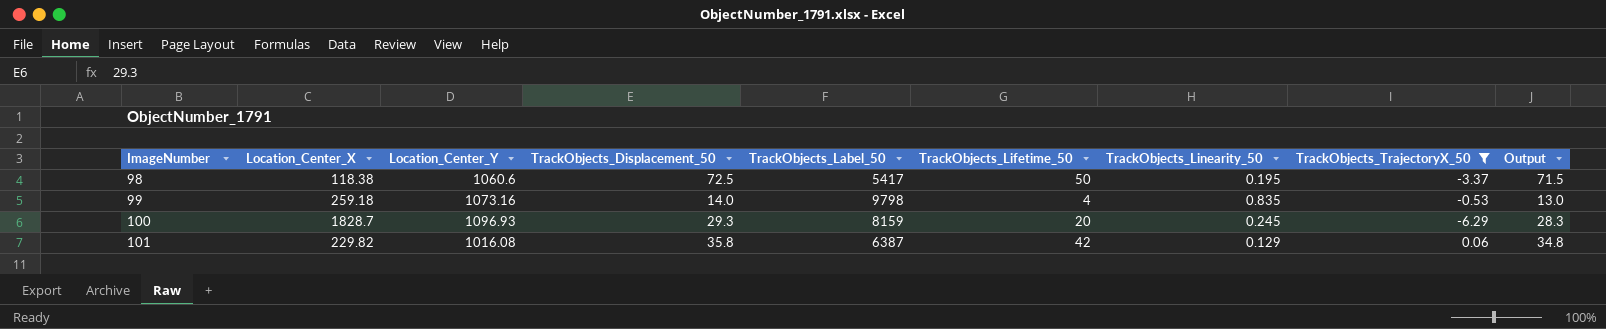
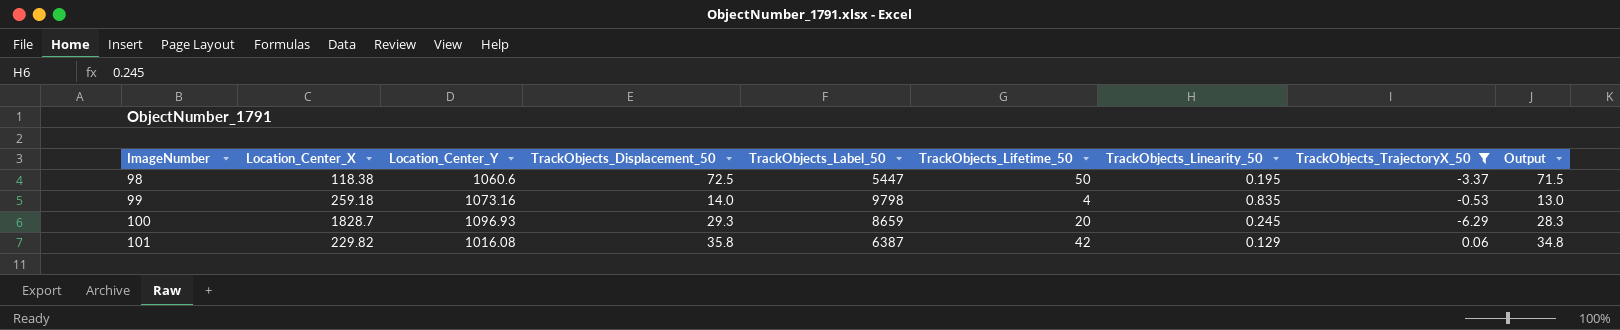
98 | TrackObjects_Label_50: 5417 -> 5447
100 | TrackObjects_Label_50: 8159 -> 8659

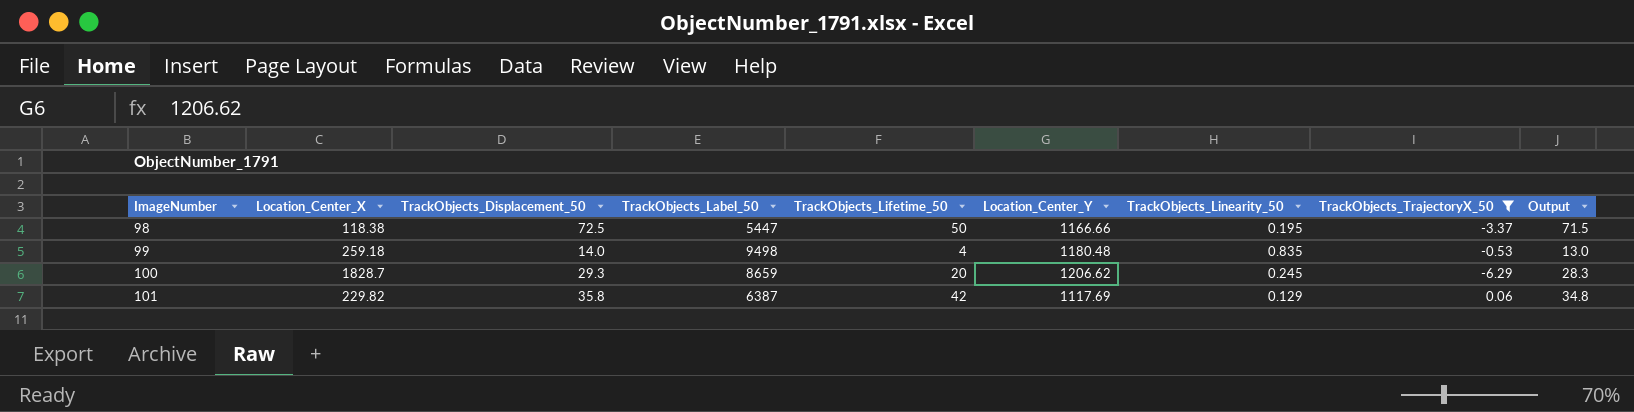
column Location_Center_Y | position: 3 -> 6
98 | Location_Center_Y: 1060.6 -> 1166.66
99 | TrackObjects_Label_50: 9798 -> 9498
99 | Location_Center_Y: 1073.16 -> 1180.48
100 | Location_Center_Y: 1096.93 -> 1206.62
101 | Location_Center_Y: 1016.08 -> 1117.69

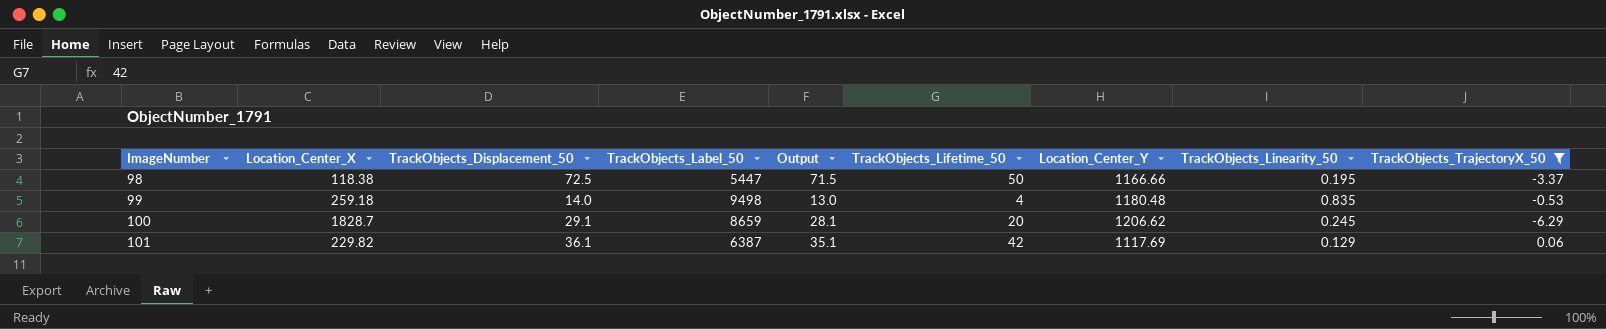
column Output | position: 9 -> 5
100 | TrackObjects_Displacement_50: 29.3 -> 29.1
100 | Output: 28.3 -> 28.1
101 | TrackObjects_Displacement_50: 35.8 -> 36.1
101 | Output: 34.8 -> 35.1

